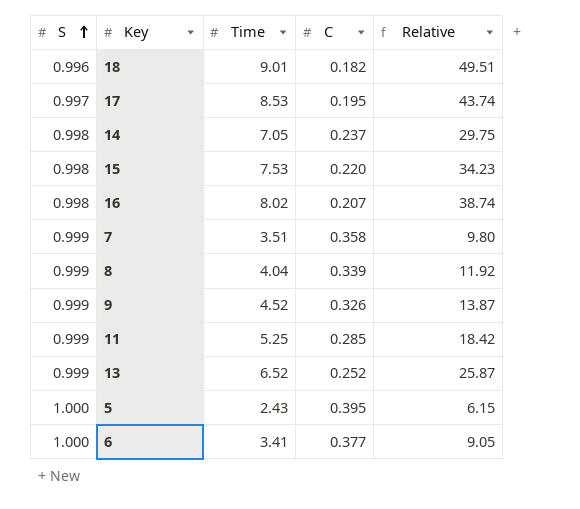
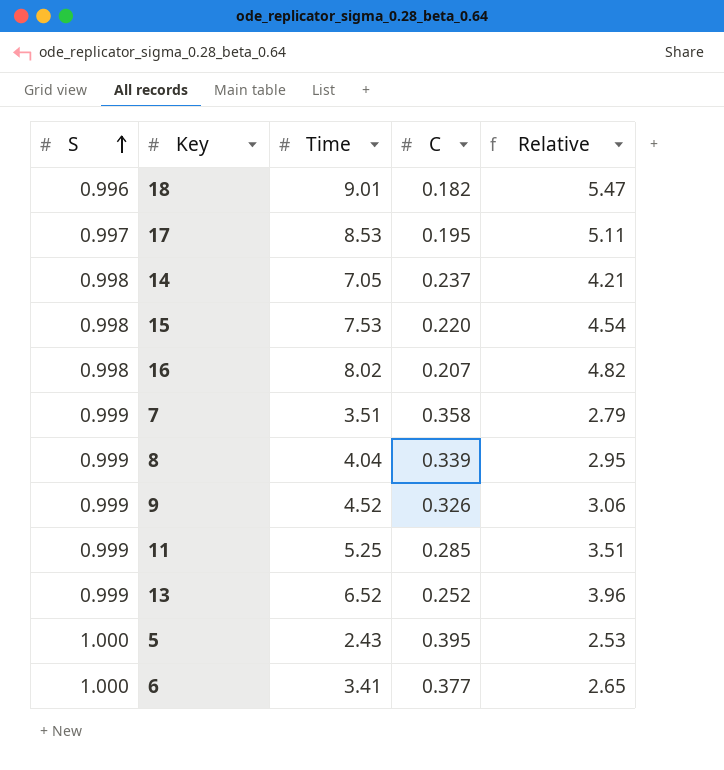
column Relative | formula: [Time] / [C] -> [S] / [C]

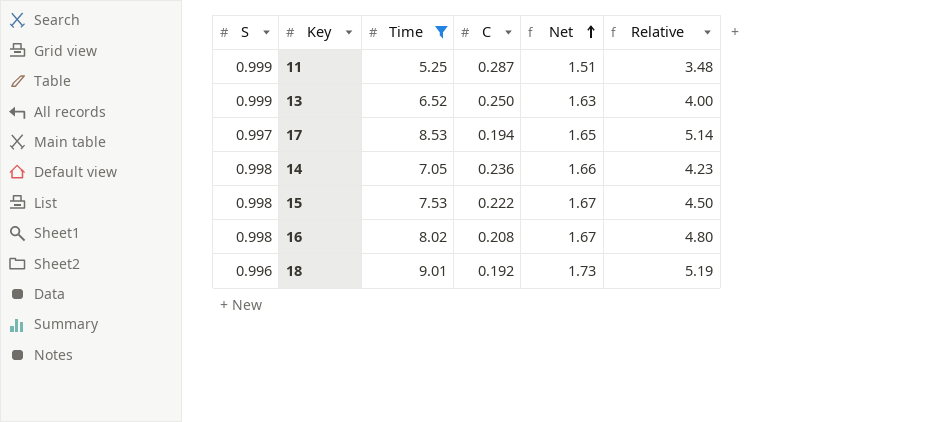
filter: none -> Time >= 5.25
row order: S ascending -> Net ascending
column Net | formula: none -> [Time] * [C]
11 | C: 0.285 -> 0.287
11 | Relative: 3.51 -> 3.48
13 | C: 0.252 -> 0.250
13 | Relative: 3.96 -> 4.00
17 | C: 0.195 -> 0.194
17 | Relative: 5.11 -> 5.14
14 | C: 0.237 -> 0.236
14 | Relative: 4.21 -> 4.23
15 | C: 0.220 -> 0.222
15 | Relative: 4.54 -> 4.50
16 | C: 0.207 -> 0.208
16 | Relative: 4.82 -> 4.80
18 | C: 0.182 -> 0.192
18 | Relative: 5.47 -> 5.19

